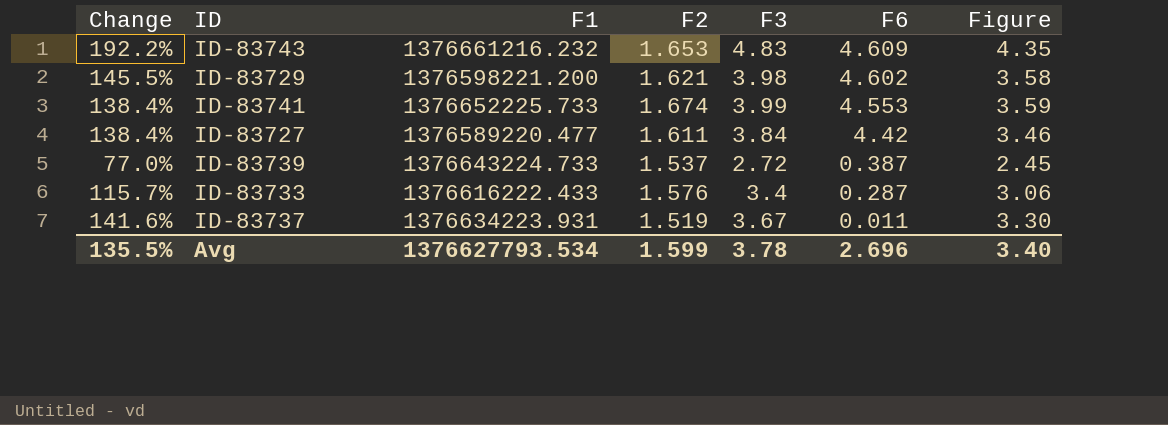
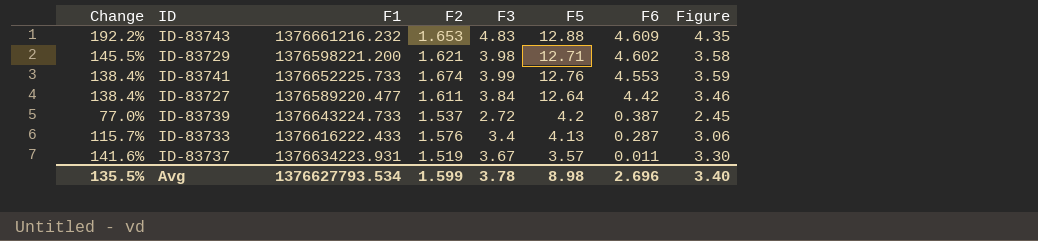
column F5 | position: none -> 6

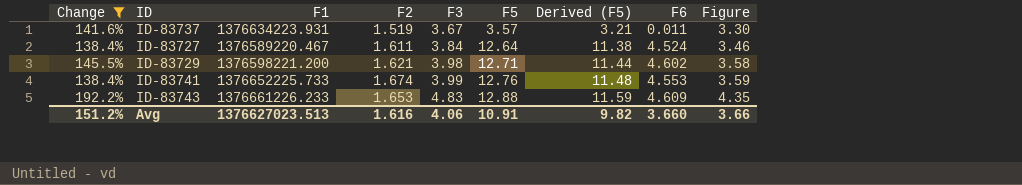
filter: none -> Change >= 138.4%
row order: F6 descending -> F3 ascending
column Derived (F5) | formula: none -> [F5] * 0.9
ID-83727 | F1: 1376589220.477 -> 1376589220.467
ID-83727 | F6: 4.42 -> 4.524
ID-83743 | F1: 1376661216.232 -> 1376661226.233
Avg | Change: 135.5% -> 151.2%
Avg | F1: 1376627793.534 -> 1376627023.513
Avg | F2: 1.599 -> 1.616
Avg | F3: 3.78 -> 4.06
Avg | F5: 8.98 -> 10.91
Avg | F6: 2.696 -> 3.660
Avg | Figure: 3.40 -> 3.66

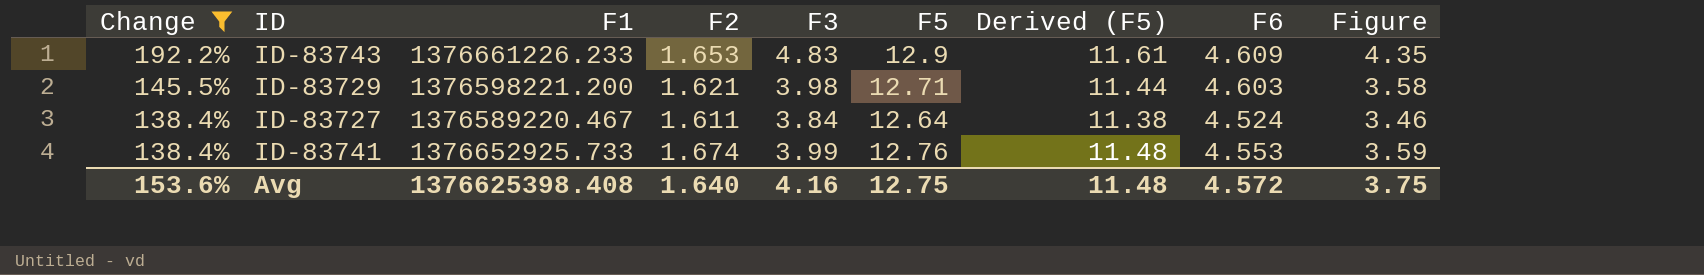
row order: F3 ascending -> Change descending
row ID-83737: 141.6% | 1376634223.931 | 1.519 | 3.67 | 3.57 | 3.21 | 0.011 | 3.30 -> none
ID-83743 | F5: 12.88 -> 12.9
ID-83743 | Derived (F5): 11.59 -> 11.61
ID-83729 | F6: 4.602 -> 4.603
ID-83741 | F1: 1376652225.733 -> 1376652925.733
Avg | Change: 151.2% -> 153.6%
Avg | F1: 1376627023.513 -> 1376625398.408
Avg | F2: 1.616 -> 1.640
Avg | F3: 4.06 -> 4.16
Avg | F5: 10.91 -> 12.75
Avg | Derived (F5): 9.82 -> 11.48
Avg | F6: 3.660 -> 4.572
Avg | Figure: 3.66 -> 3.75

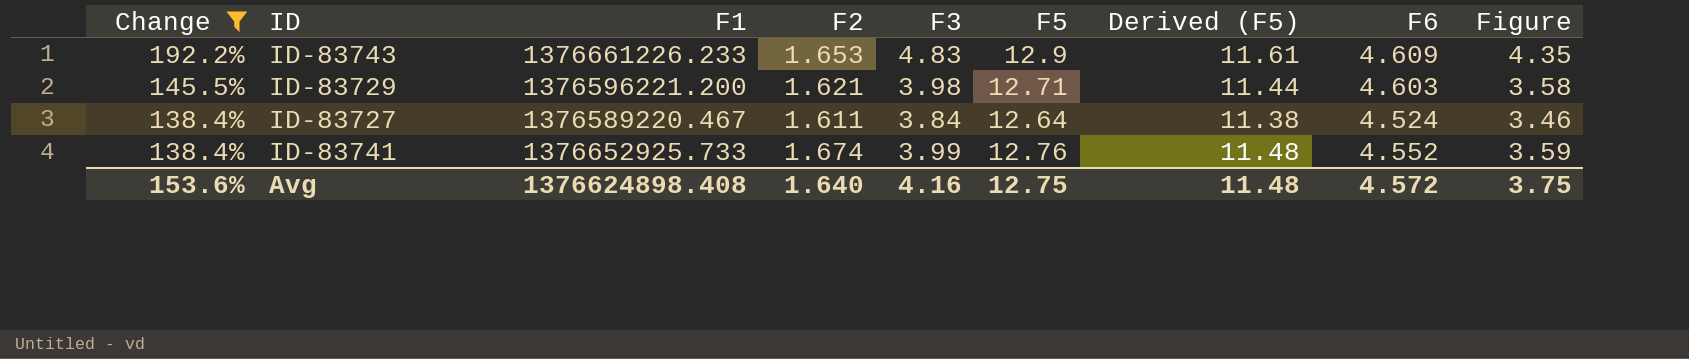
ID-83729 | F1: 1376598221.200 -> 1376596221.200
ID-83741 | F6: 4.553 -> 4.552
Avg | F1: 1376625398.408 -> 1376624898.408

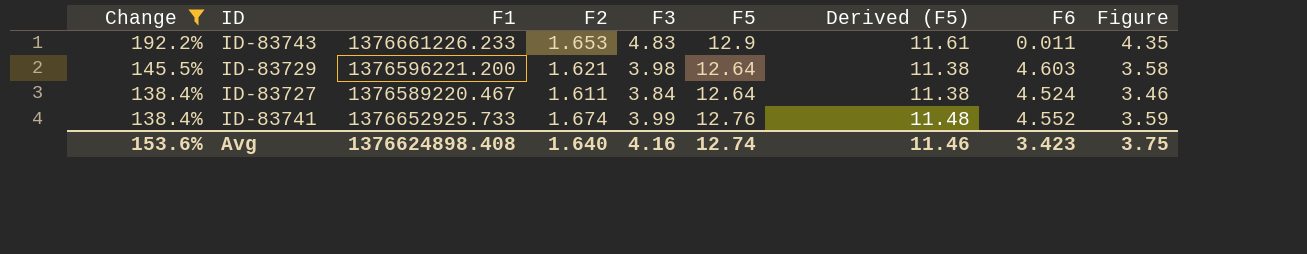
ID-83743 | F6: 4.609 -> 0.011
ID-83729 | F5: 12.71 -> 12.64
ID-83729 | Derived (F5): 11.44 -> 11.38
Avg | F5: 12.75 -> 12.74
Avg | Derived (F5): 11.48 -> 11.46
Avg | F6: 4.572 -> 3.423

